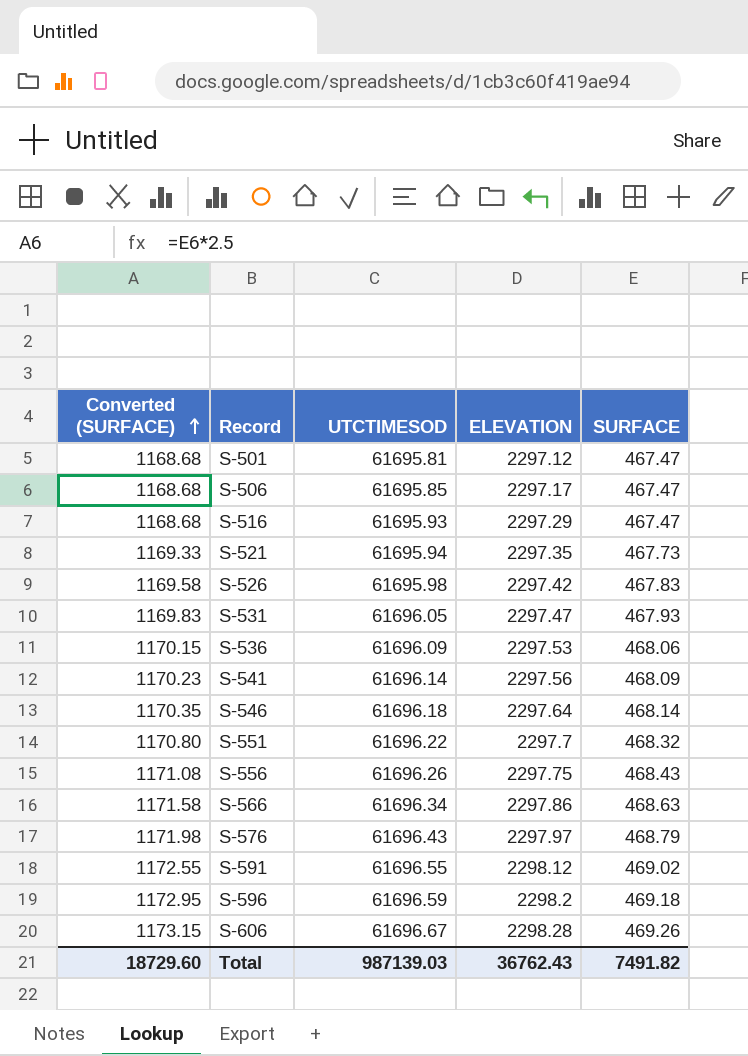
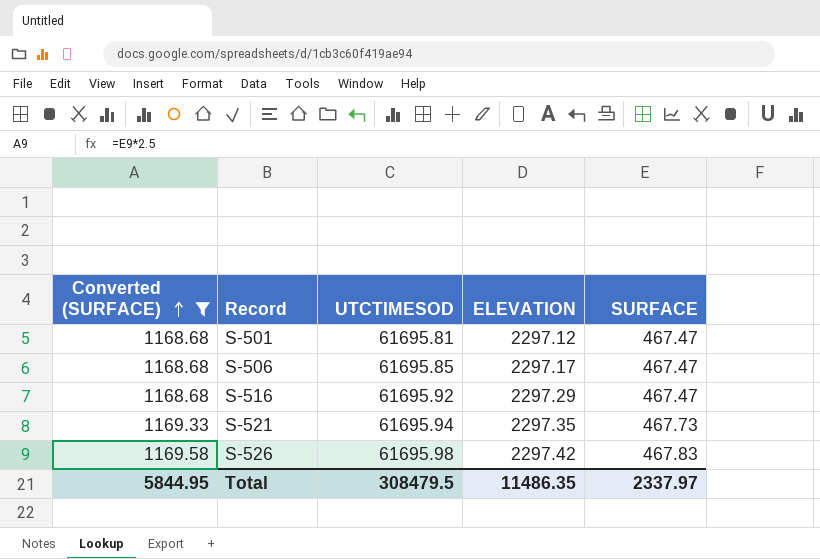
filter: none -> Converted (SURFACE) <= 1169.58
S-516 | UTCTIMESOD: 61695.93 -> 61695.92
Total | Converted (SURFACE): 18729.60 -> 5844.95
Total | UTCTIMESOD: 987139.03 -> 308479.5
Total | ELEVATION: 36762.43 -> 11486.35
Total | SURFACE: 7491.82 -> 2337.97

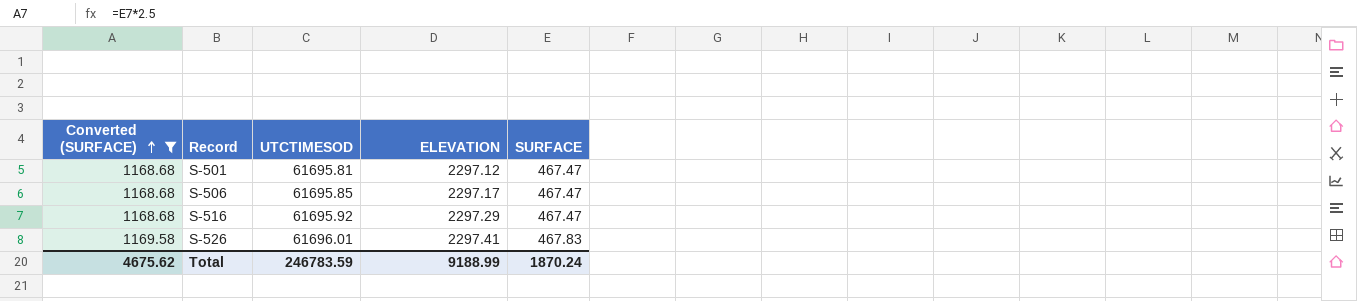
row S-521: 1169.33 | 61695.94 | 2297.35 | 467.73 -> none
S-526 | UTCTIMESOD: 61695.98 -> 61696.01
S-526 | ELEVATION: 2297.42 -> 2297.41
Total | Converted (SURFACE): 5844.95 -> 4675.62
Total | UTCTIMESOD: 308479.5 -> 246783.59
Total | ELEVATION: 11486.35 -> 9188.99
Total | SURFACE: 2337.97 -> 1870.24

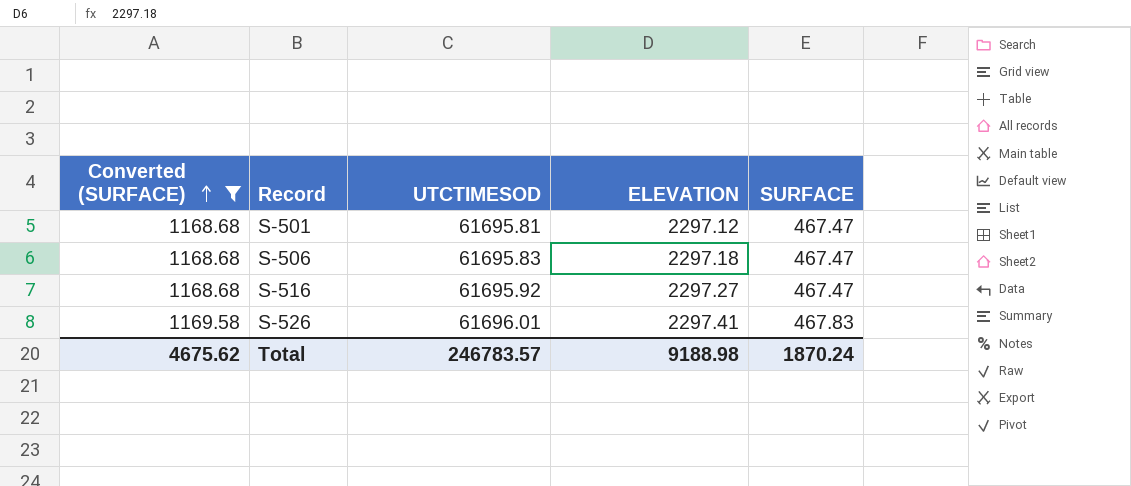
S-506 | UTCTIMESOD: 61695.85 -> 61695.83
S-506 | ELEVATION: 2297.17 -> 2297.18
S-516 | ELEVATION: 2297.29 -> 2297.27
Total | UTCTIMESOD: 246783.59 -> 246783.57
Total | ELEVATION: 9188.99 -> 9188.98

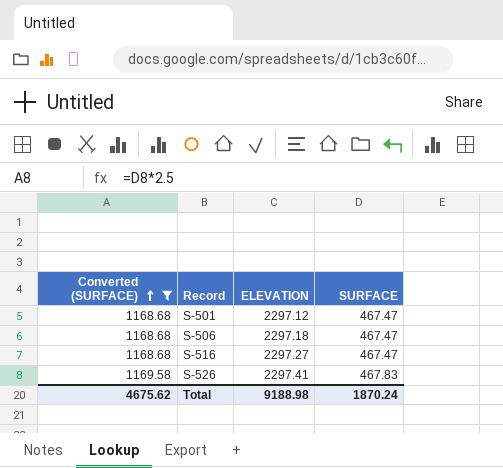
column UTCTIMESOD | position: 3 -> none

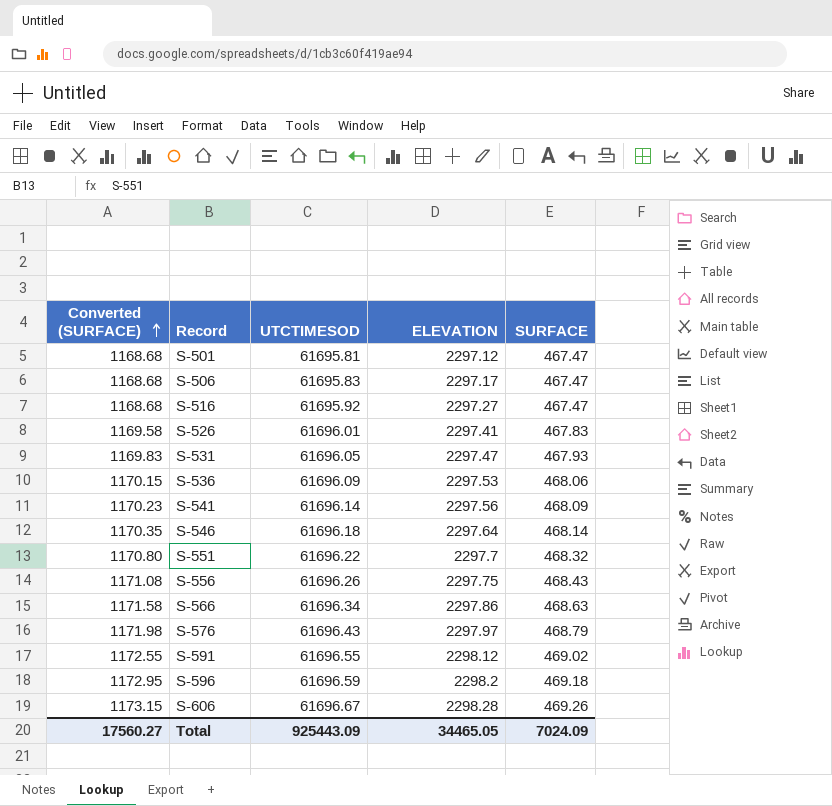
filter: Converted (SURFACE) <= 1169.58 -> none
column UTCTIMESOD | position: none -> 3
S-506 | ELEVATION: 2297.18 -> 2297.17
Total | Converted (SURFACE): 4675.62 -> 17560.27
Total | ELEVATION: 9188.98 -> 34465.05
Total | SURFACE: 1870.24 -> 7024.09

